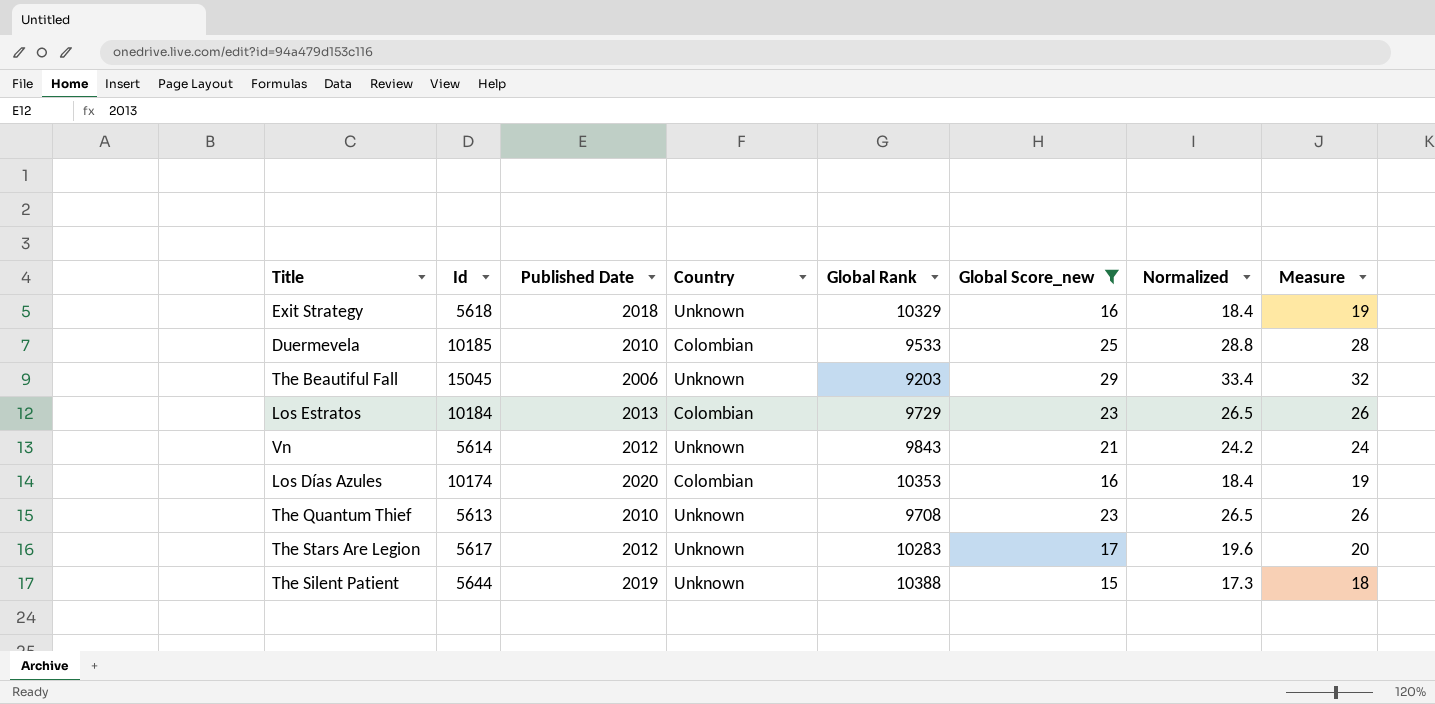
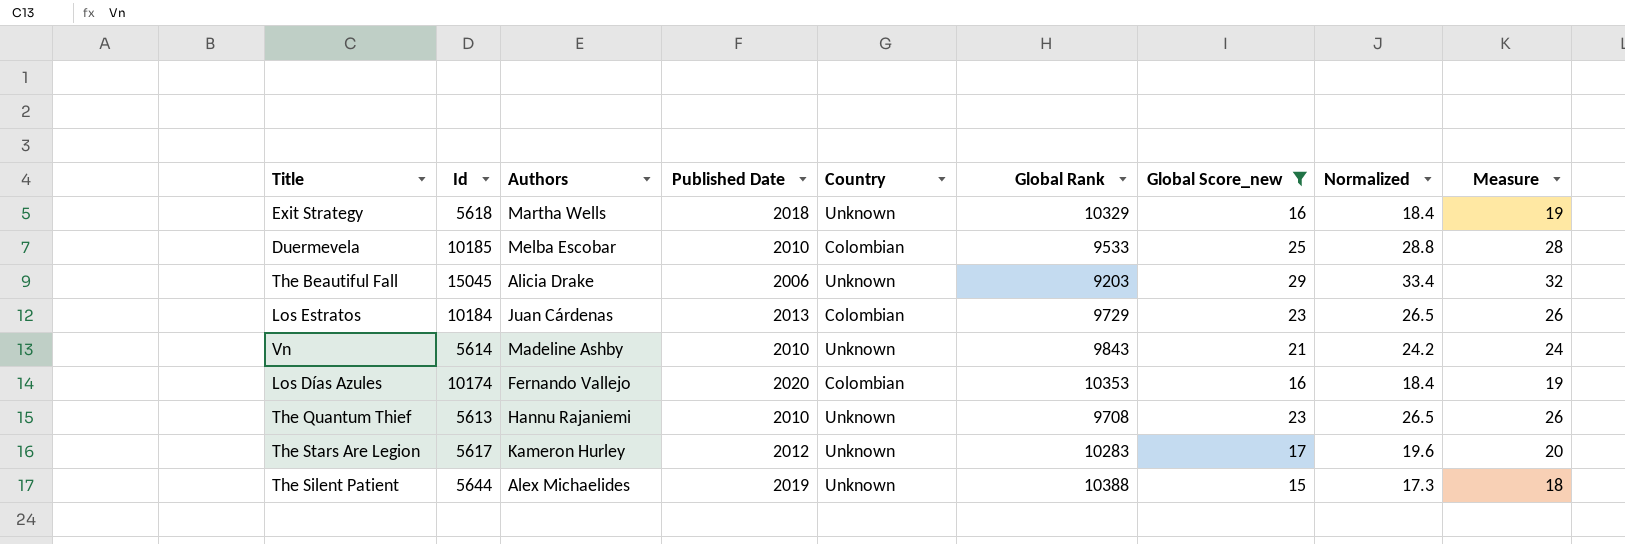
column Authors | position: none -> 3
Vn | Published Date: 2012 -> 2010

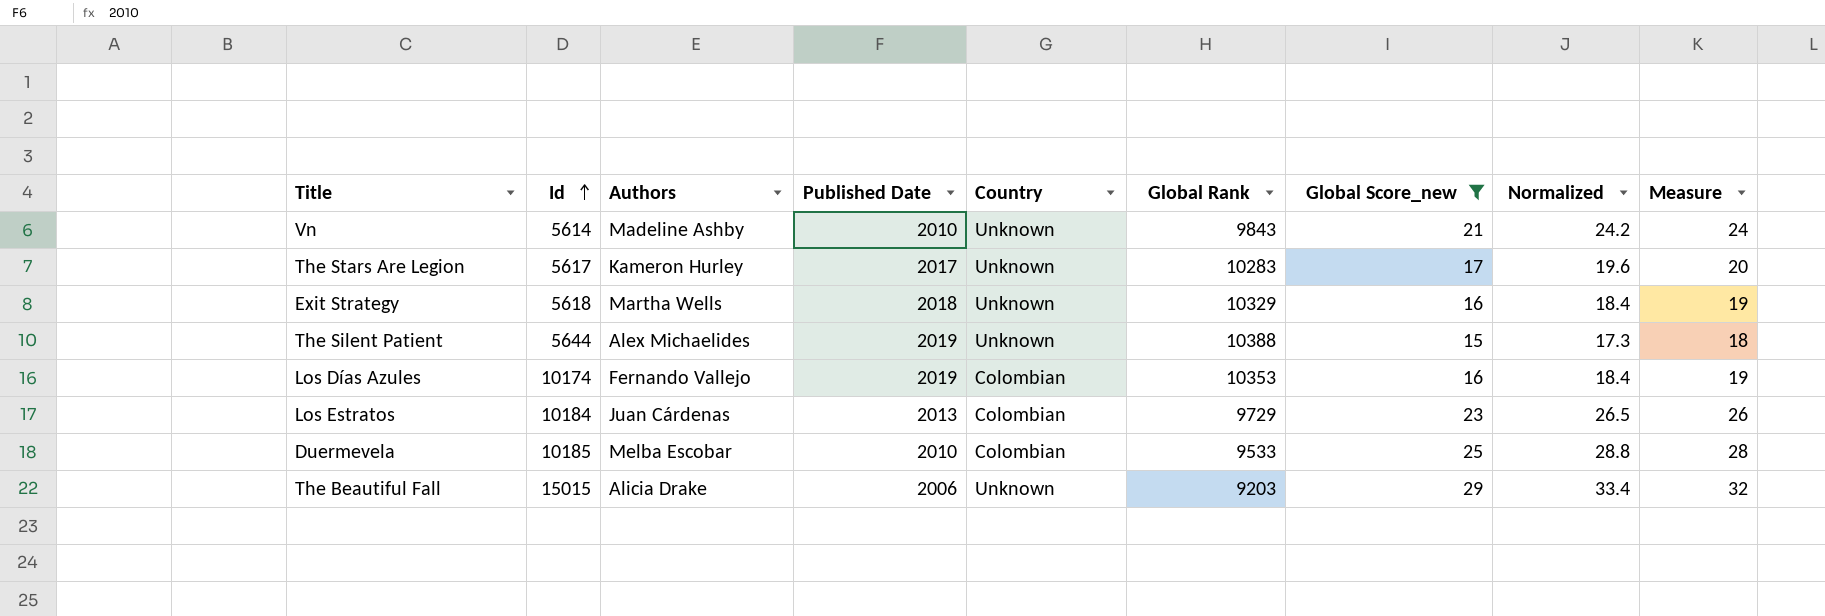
row order: none -> Id ascending
row The Quantum Thief: 5613 | Hannu Rajaniemi | 2010 | Unknown | 9708 | 23 | 26.5 | 26 -> none
The Stars Are Legion | Published Date: 2012 -> 2017
Los Días Azules | Published Date: 2020 -> 2019
The Beautiful Fall | Id: 15045 -> 15015

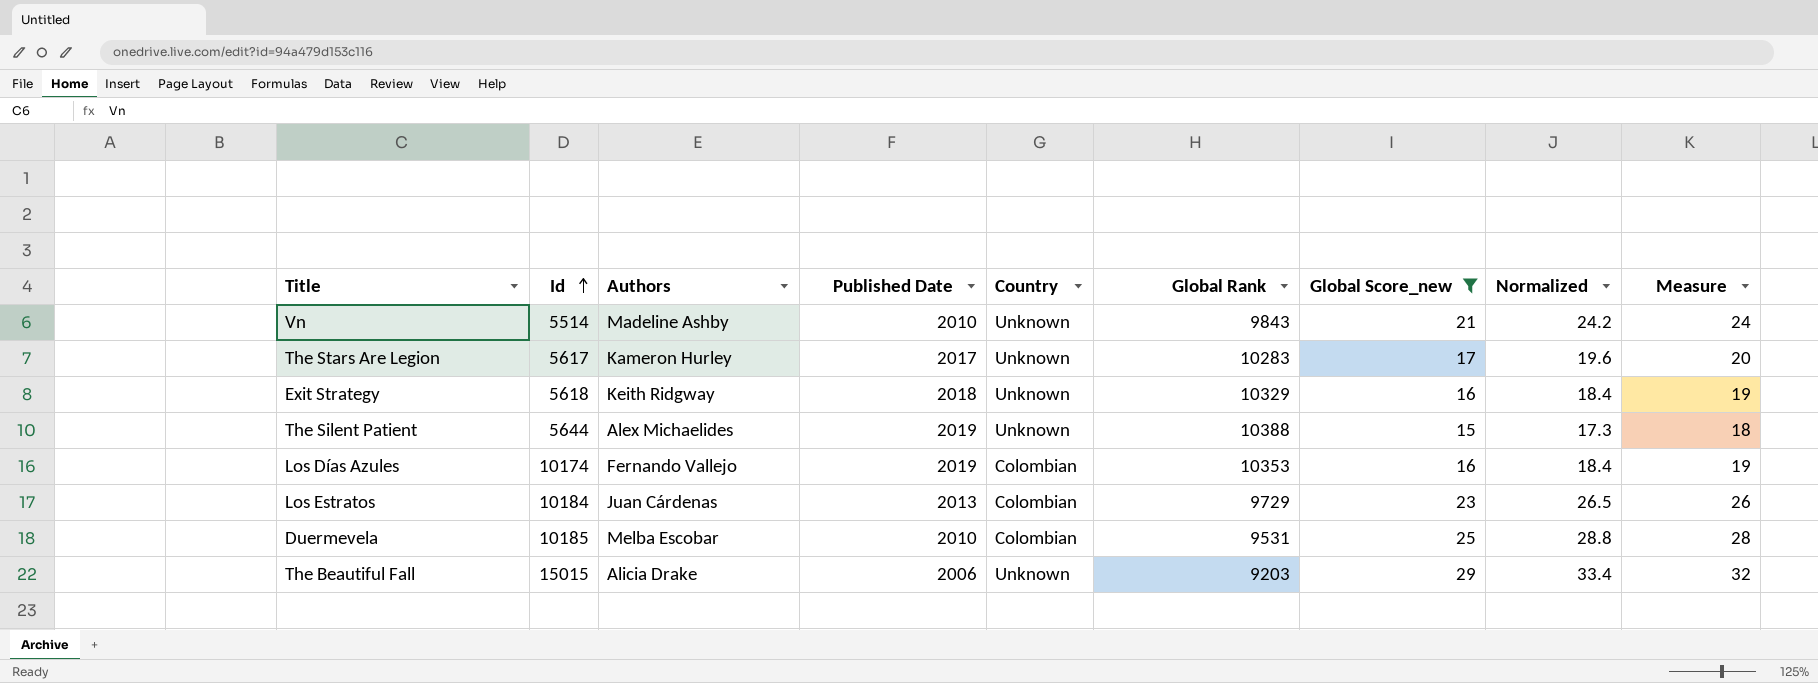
Vn | Id: 5614 -> 5514
Exit Strategy | Authors: Martha Wells -> Keith Ridgway
Duermevela | Global Rank: 9533 -> 9531

